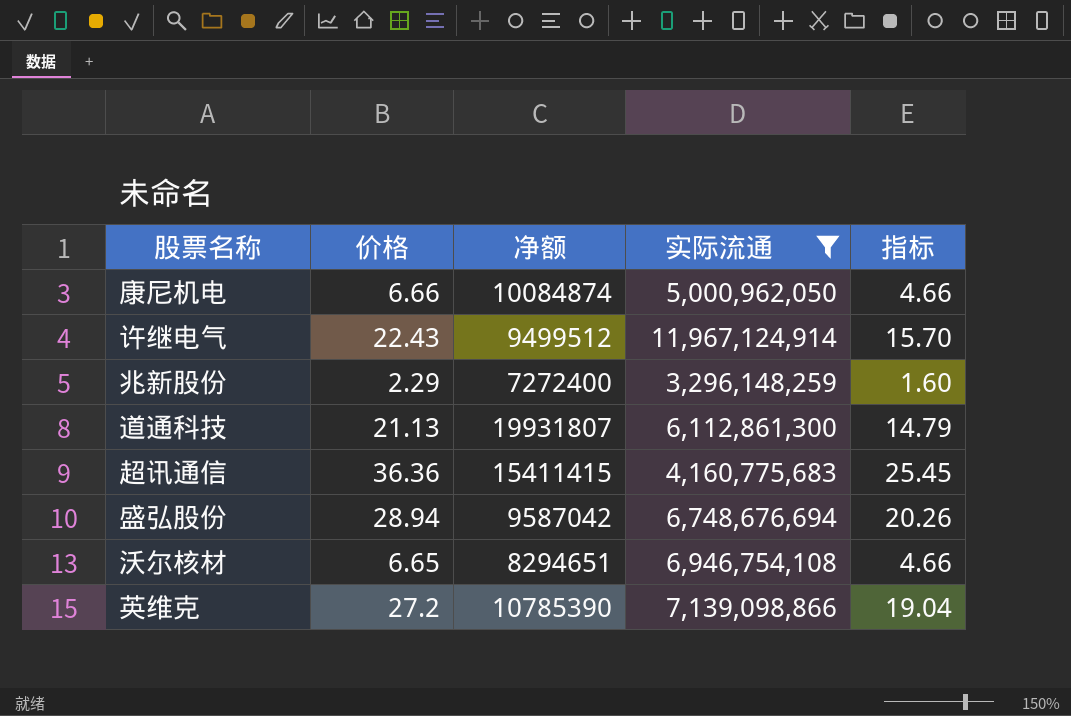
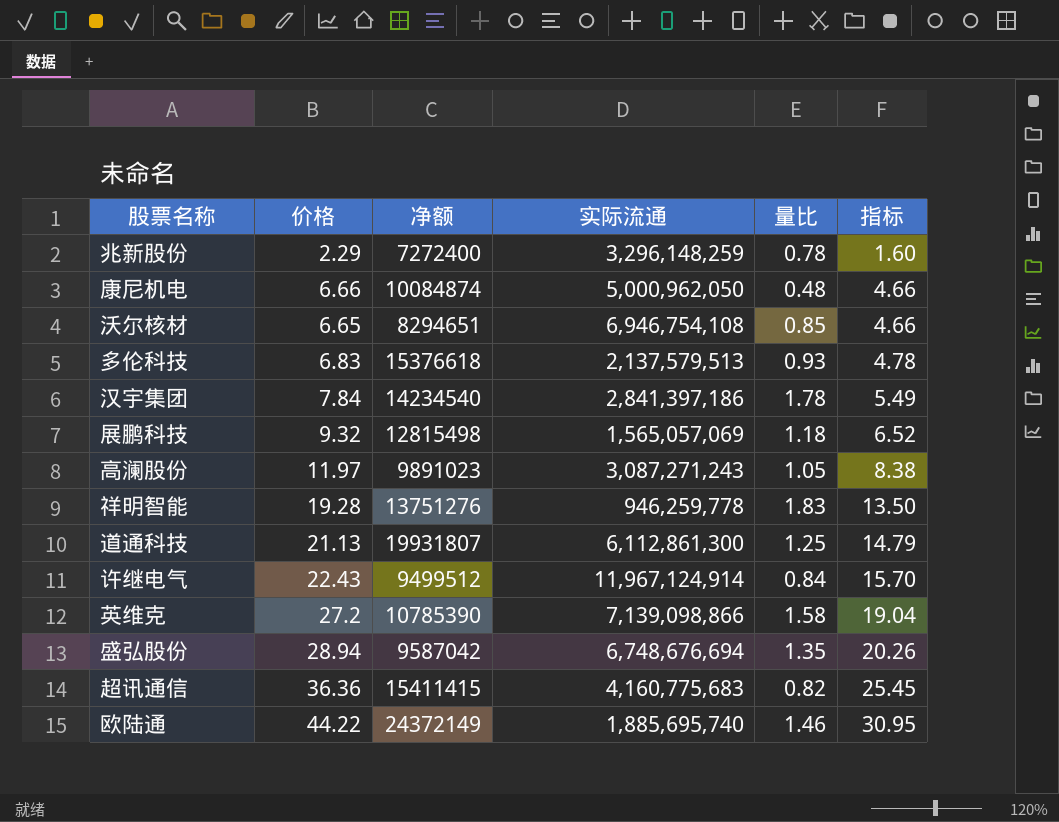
filter: 实际流通 >= 3,296,148,259 -> none
row order: none -> 指标 ascending
column 量比 | position: none -> 5

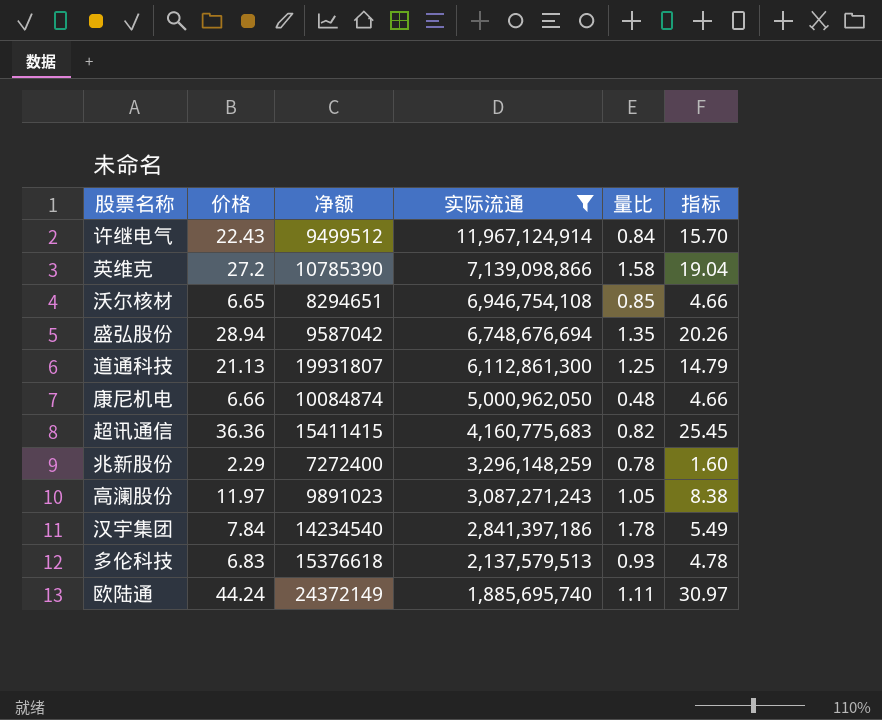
filter: none -> 实际流通 >= 1,885,695,740
row order: 指标 ascending -> 实际流通 descending
欧陆通 | 价格: 44.22 -> 44.24
欧陆通 | 量比: 1.46 -> 1.11
欧陆通 | 指标: 30.95 -> 30.97

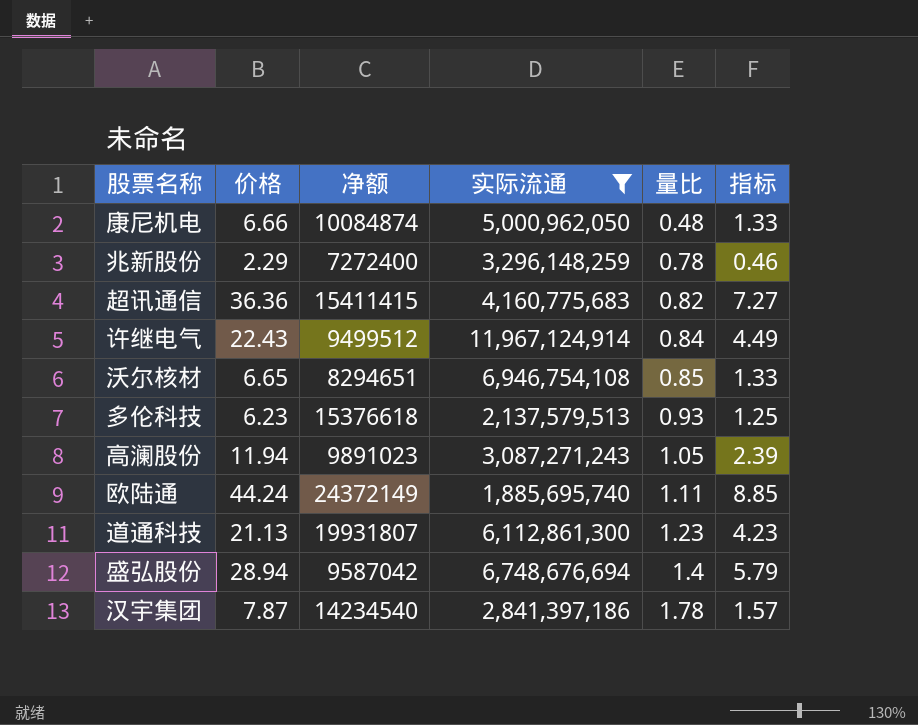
row order: 实际流通 descending -> 量比 ascending
column 指标 | formula: [价格] * 0.7 -> [价格] * 0.2
row 英维克: 27.2 | 10785390 | 7,139,098,866 | 1.58 | 19.04 -> none
多伦科技 | 价格: 6.83 -> 6.23
高澜股份 | 价格: 11.97 -> 11.94
道通科技 | 量比: 1.25 -> 1.23
盛弘股份 | 量比: 1.35 -> 1.4
汉宇集团 | 价格: 7.84 -> 7.87

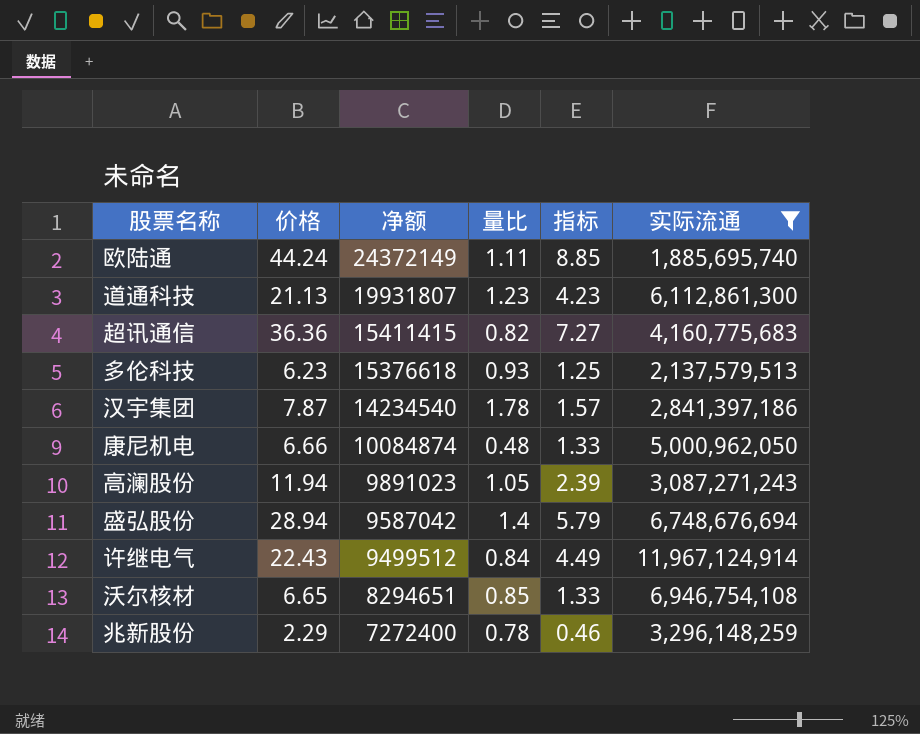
row order: 量比 ascending -> 净额 descending
column 实际流通 | position: 4 -> 6

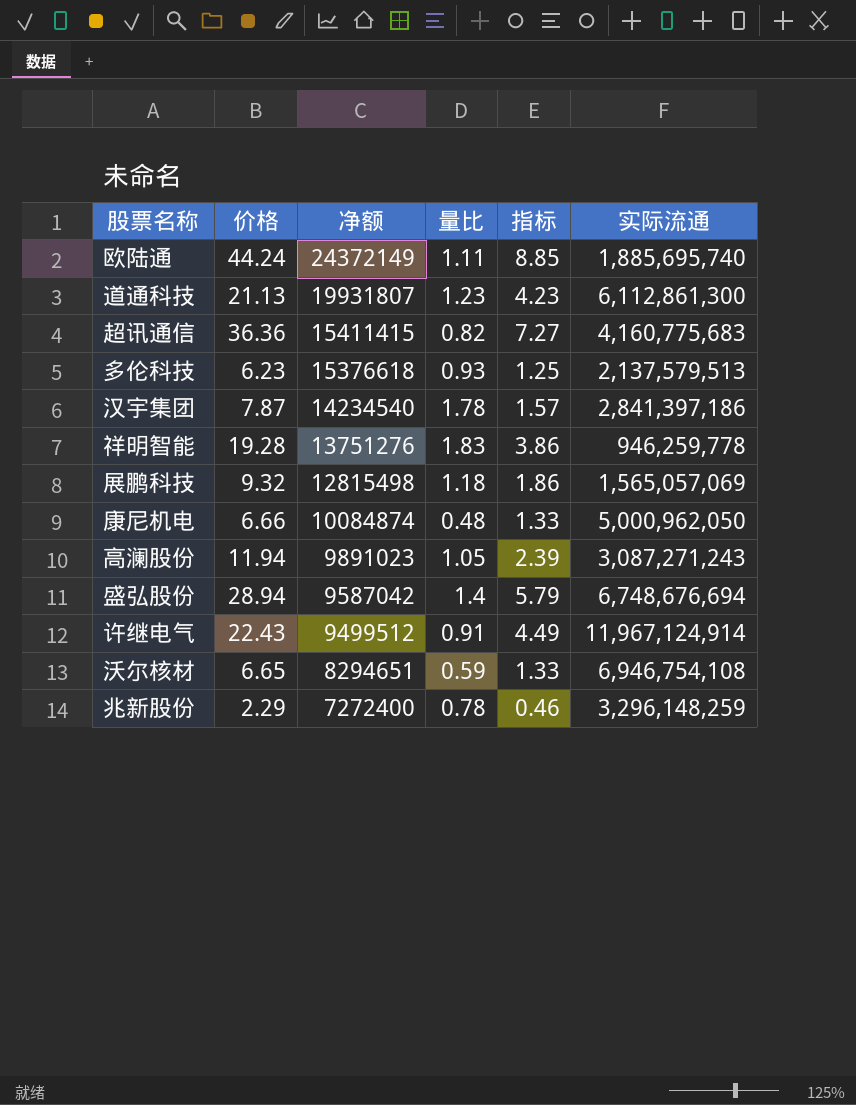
filter: 实际流通 >= 1,885,695,740 -> none
许继电气 | 量比: 0.84 -> 0.91
沃尔核材 | 量比: 0.85 -> 0.59

